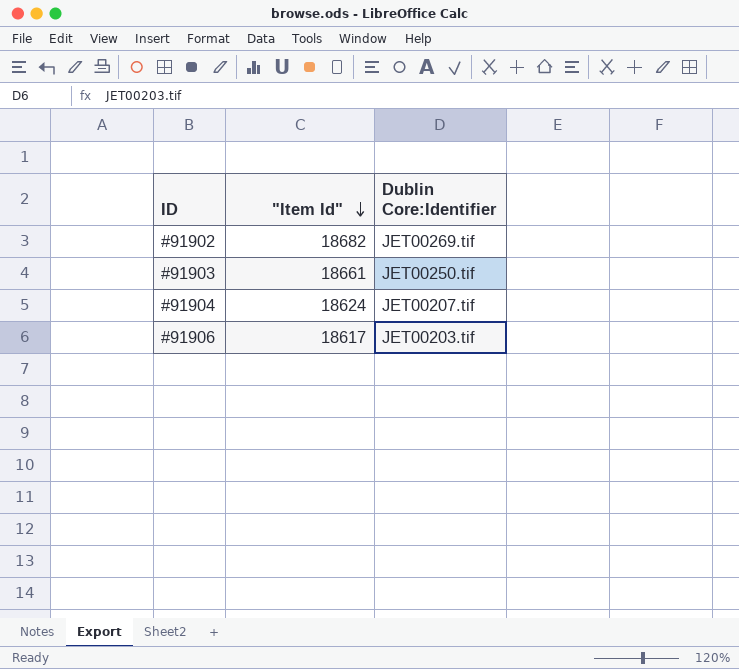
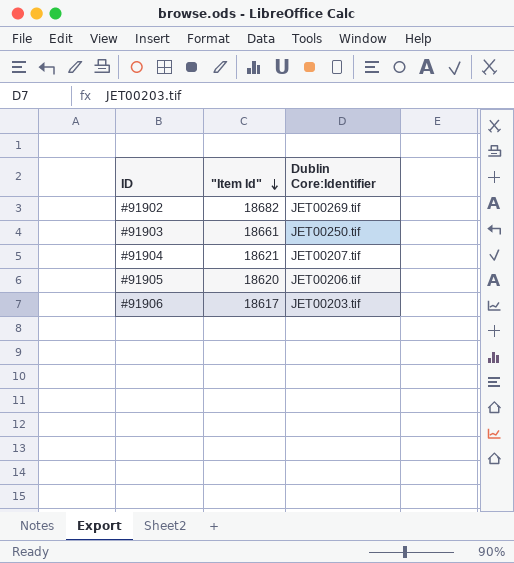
#91904 | "Item Id": 18624 -> 18621
row #91905: none -> 18620 | JET00206.tif

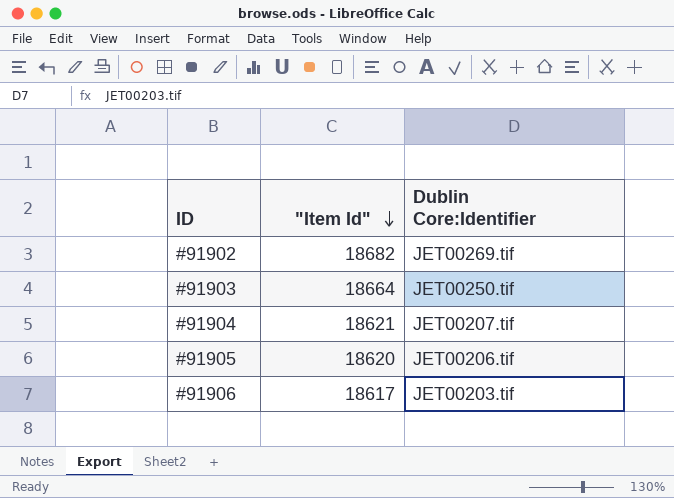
#91903 | "Item Id": 18661 -> 18664

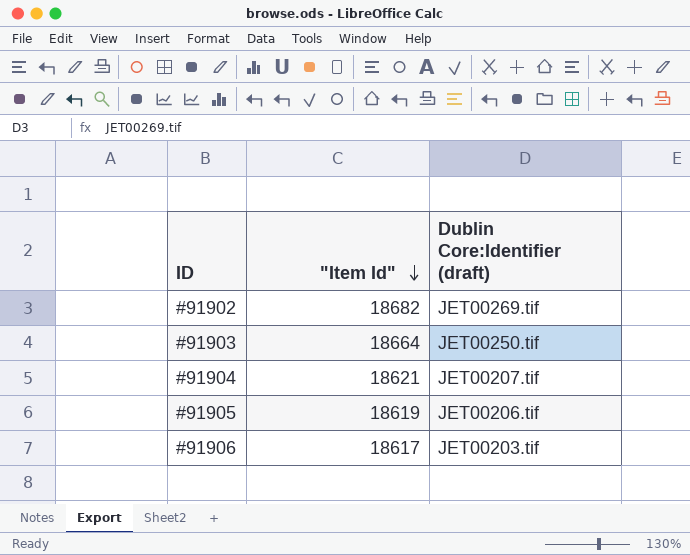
column name: Dublin Core:Identifier -> Dublin Core:Identifier (draft)
#91905 | "Item Id": 18620 -> 18619

